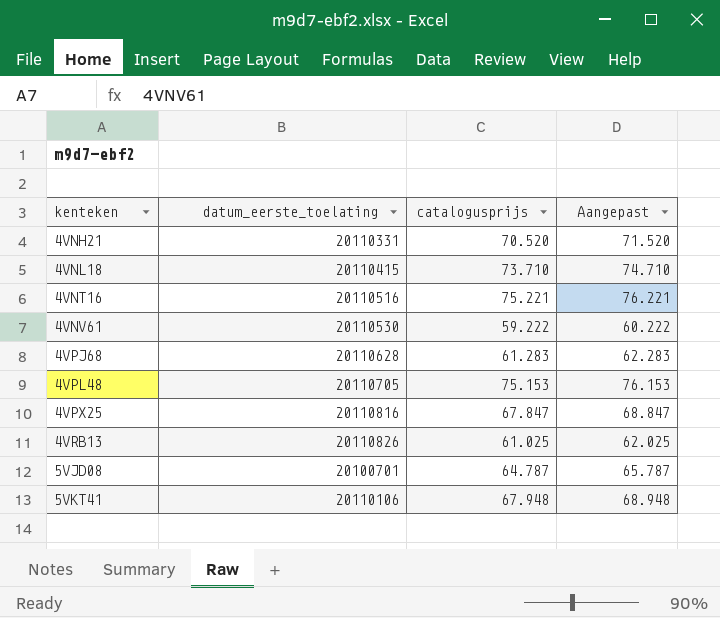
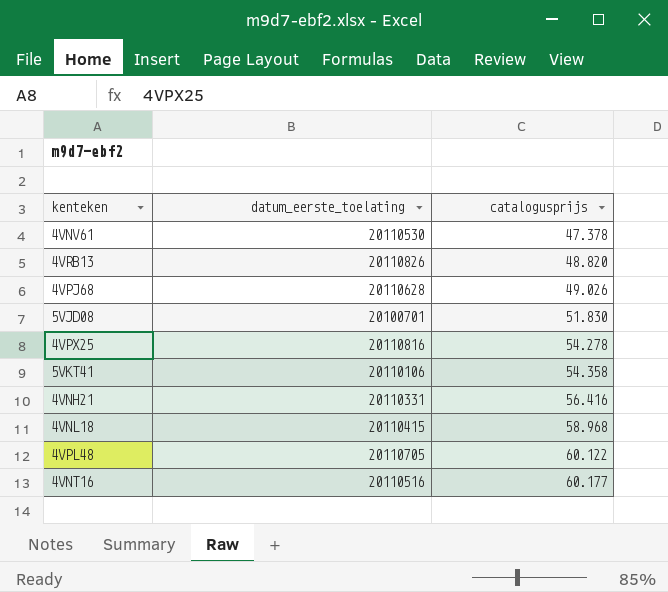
row order: kenteken ascending -> catalogusprijs ascending
column Aangepast | formula: [catalogusprijs] + 1000 -> none
4VNV61 | catalogusprijs: 59.222 -> 47.378
4VRB13 | catalogusprijs: 61.025 -> 48.820
4VPJ68 | catalogusprijs: 61.283 -> 49.026
5VJD08 | catalogusprijs: 64.787 -> 51.830
4VPX25 | catalogusprijs: 67.847 -> 54.278
5VKT41 | catalogusprijs: 67.948 -> 54.358
4VNH21 | catalogusprijs: 70.520 -> 56.416
4VNL18 | catalogusprijs: 73.710 -> 58.968
4VPL48 | catalogusprijs: 75.153 -> 60.122
4VNT16 | catalogusprijs: 75.221 -> 60.177

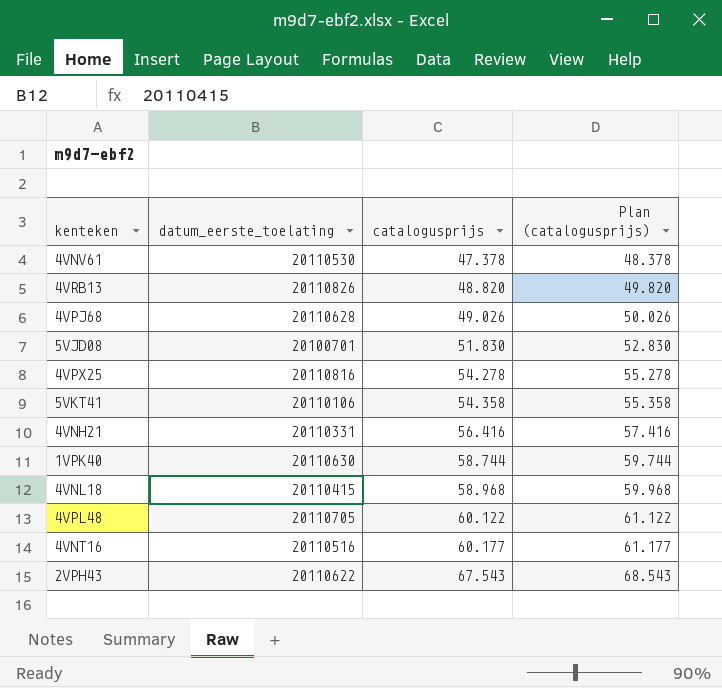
column Plan (catalogusprijs) | formula: none -> [catalogusprijs] + 1000
row 1VPK40: none -> 20110630 | 58.744 | 59.744
row 2VPH43: none -> 20110622 | 67.543 | 68.543

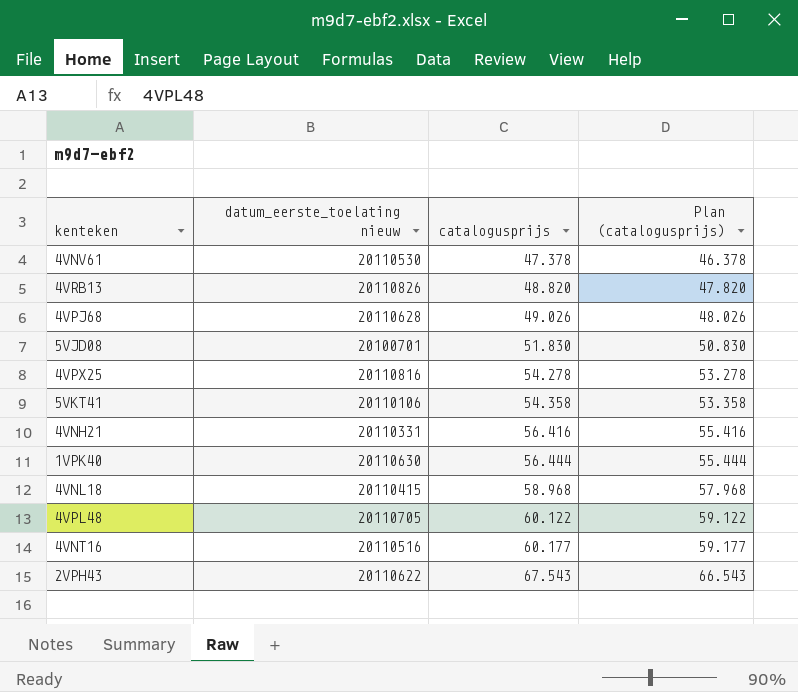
column name: datum_eerste_toelating -> datum_eerste_toelating nieuw
column Plan (catalogusprijs) | formula: [catalogusprijs] + 1000 -> [catalogusprijs] - 1000
1VPK40 | catalogusprijs: 58.744 -> 56.444

